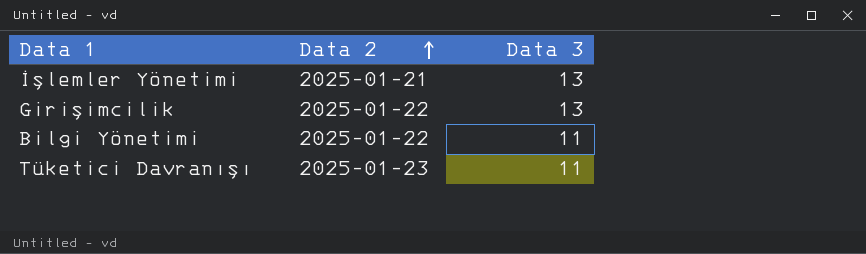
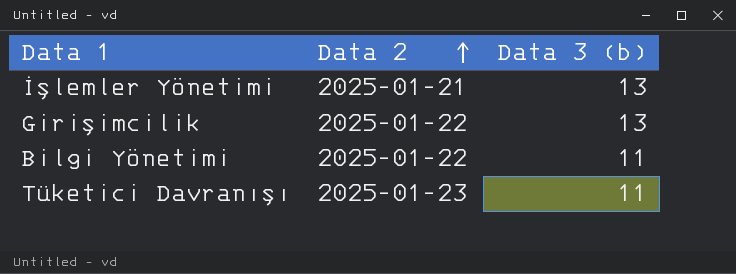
column name: Data 3 -> Data 3 (b)

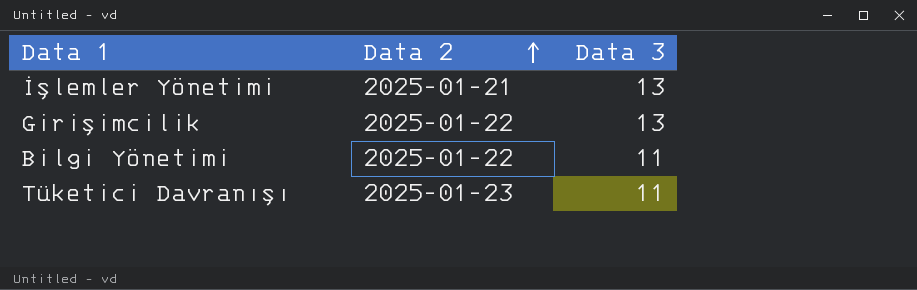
column name: Data 3 (b) -> Data 3

